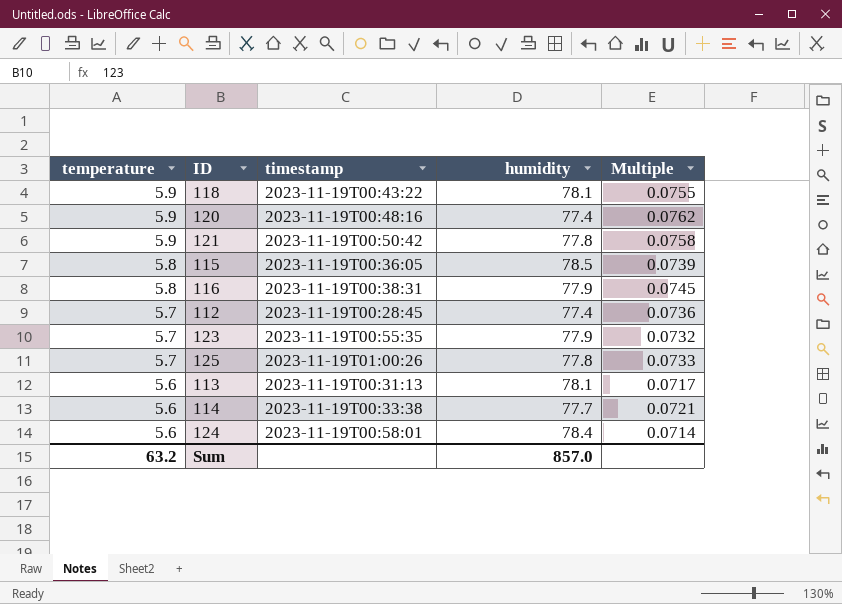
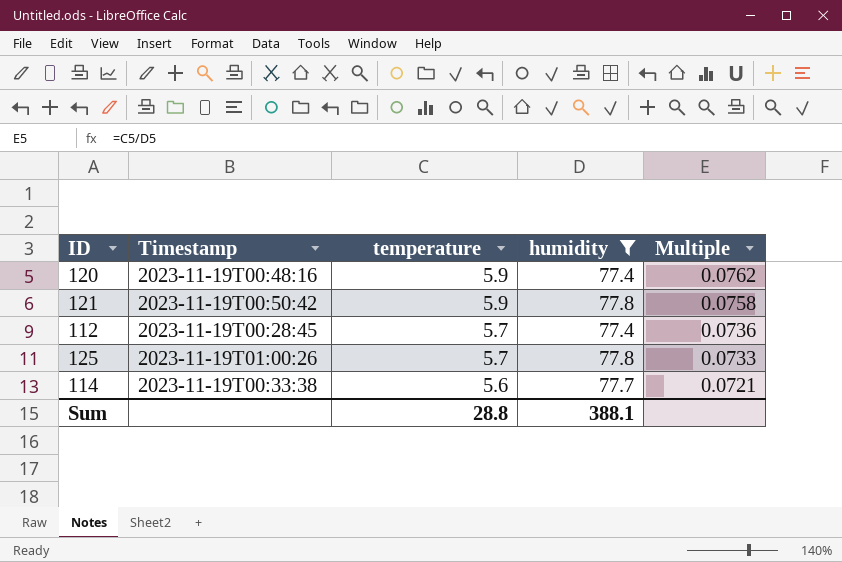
filter: none -> humidity <= 77.8
column name: timestamp -> Timestamp
column temperature | position: 1 -> 3
Sum | temperature: 63.2 -> 28.8
Sum | humidity: 857.0 -> 388.1

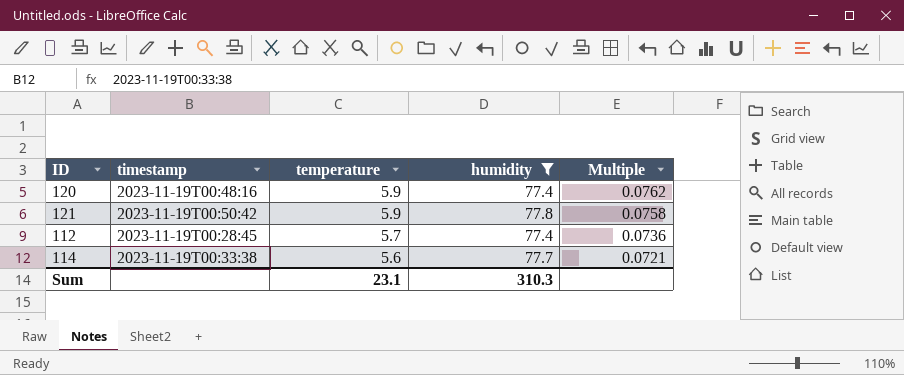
column name: Timestamp -> timestamp
row 125: 2023-11-19T01:00:26 | 5.7 | 77.8 | 0.0733 -> none
Sum | temperature: 28.8 -> 23.1
Sum | humidity: 388.1 -> 310.3

